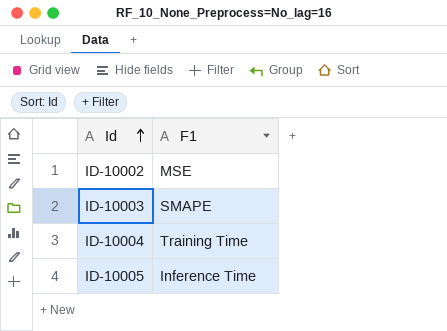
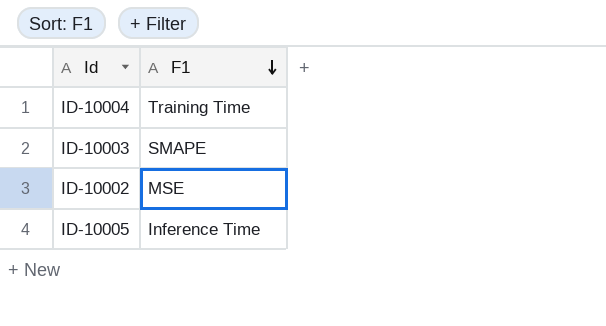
row order: Id ascending -> F1 descending

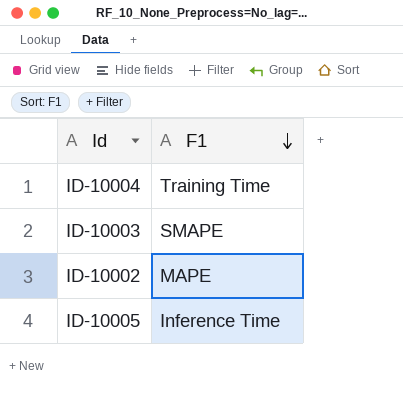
ID-10002 | F1: MSE -> MAPE

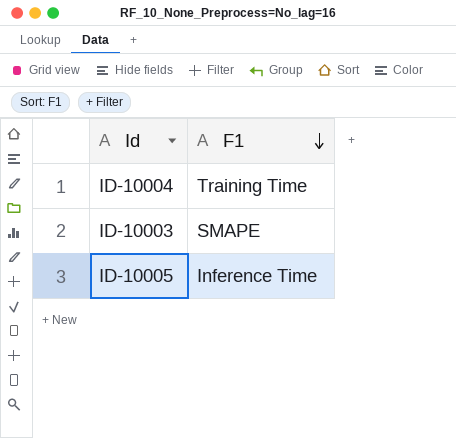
row ID-10002: MAPE -> none

